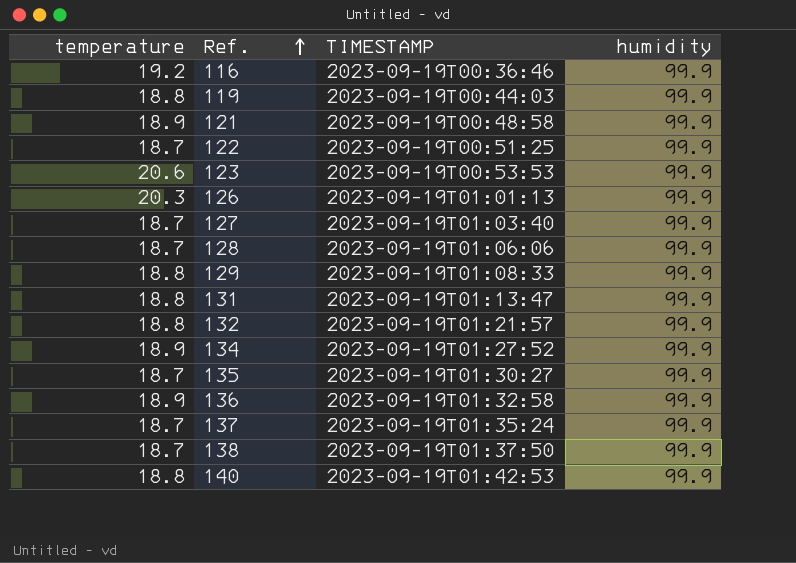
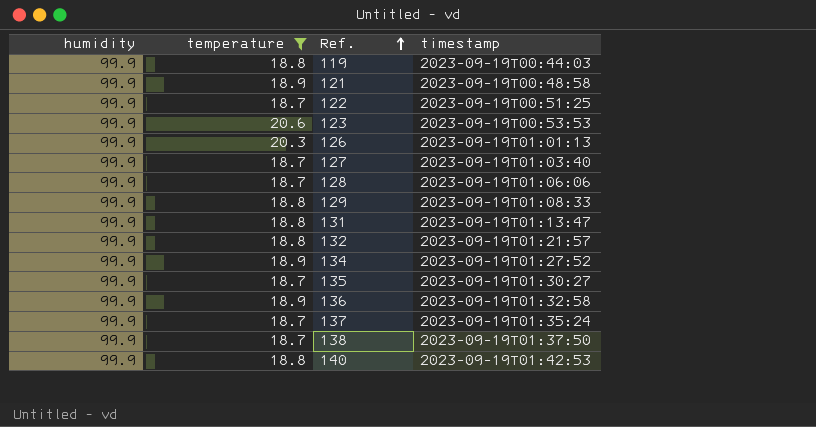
filter: none -> temperature != 19.2
column humidity | position: 4 -> 1
column name: TIMESTAMP -> timestamp

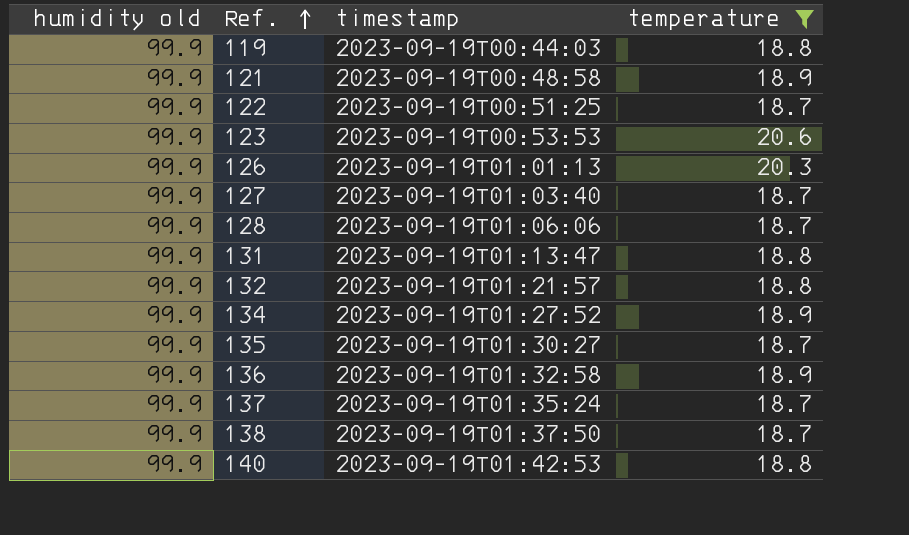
column name: humidity -> humidity old
column temperature | position: 2 -> 4
row 129: 99.9 | 18.8 | 2023-09-19T01:08:33 -> none

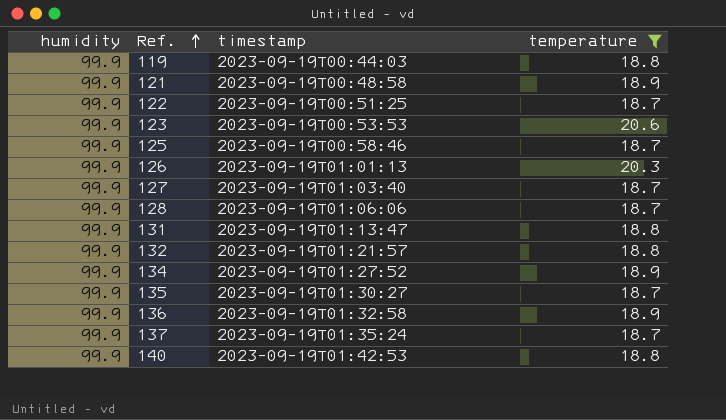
column name: humidity old -> humidity
row 138: 99.9 | 2023-09-19T01:37:50 | 18.7 -> none
row 125: none -> 99.9 | 2023-09-19T00:58:46 | 18.7

